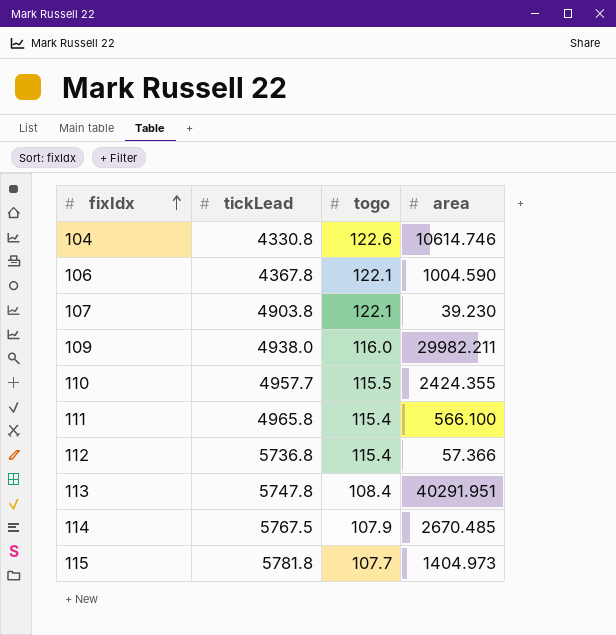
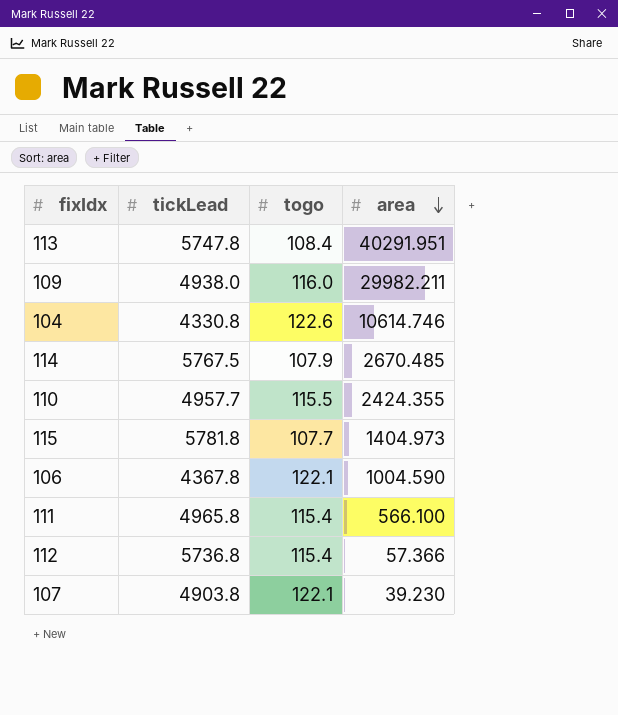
row order: fixIdx ascending -> area descending

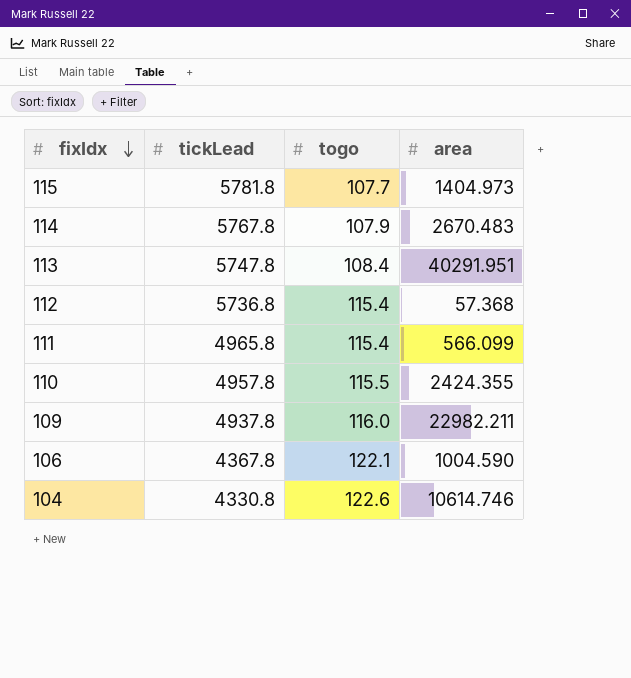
row order: area descending -> fixIdx descending
row 107: 4903.8 | 122.1 | 39.230 -> none
114 | tickLead: 5767.5 -> 5767.8
114 | area: 2670.485 -> 2670.483
112 | area: 57.366 -> 57.368
111 | area: 566.100 -> 566.099
110 | tickLead: 4957.7 -> 4957.8
109 | tickLead: 4938.0 -> 4937.8
109 | area: 29982.211 -> 22982.211

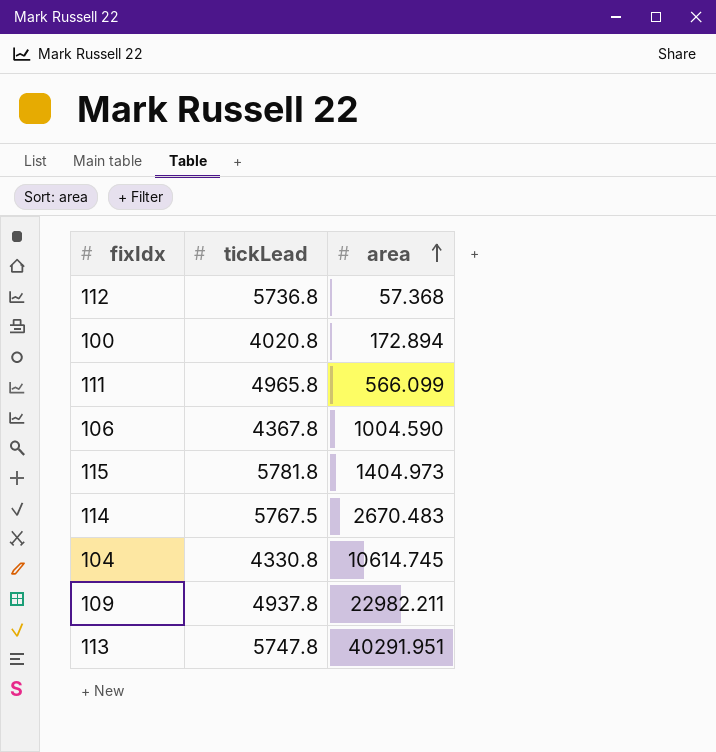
row order: fixIdx descending -> area ascending
column togo | position: 3 -> none
row 110: 4957.8 | 115.5 | 2424.355 -> none
row 100: none -> 4020.8 | 172.894
114 | tickLead: 5767.8 -> 5767.5
104 | area: 10614.746 -> 10614.745

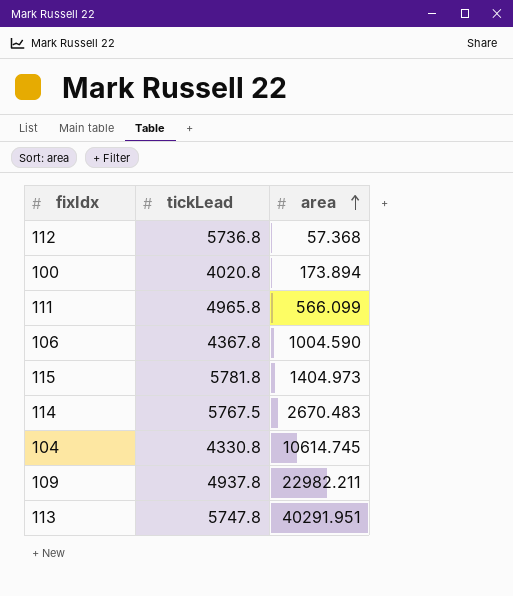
100 | area: 172.894 -> 173.894

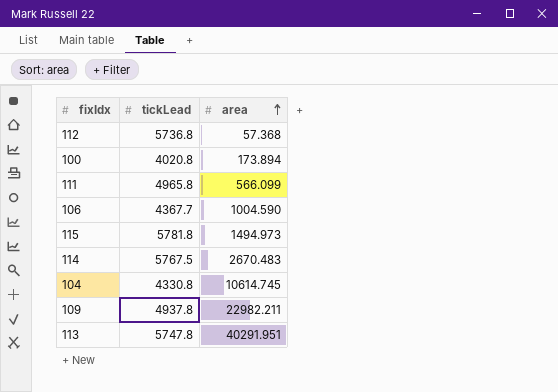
106 | tickLead: 4367.8 -> 4367.7
115 | area: 1404.973 -> 1494.973

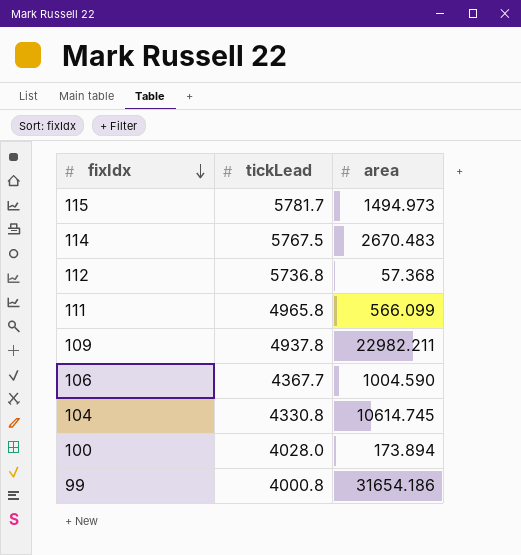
row order: area ascending -> fixIdx descending
row 113: 5747.8 | 40291.951 -> none
115 | tickLead: 5781.8 -> 5781.7
100 | tickLead: 4020.8 -> 4028.0
row 99: none -> 4000.8 | 31654.186

